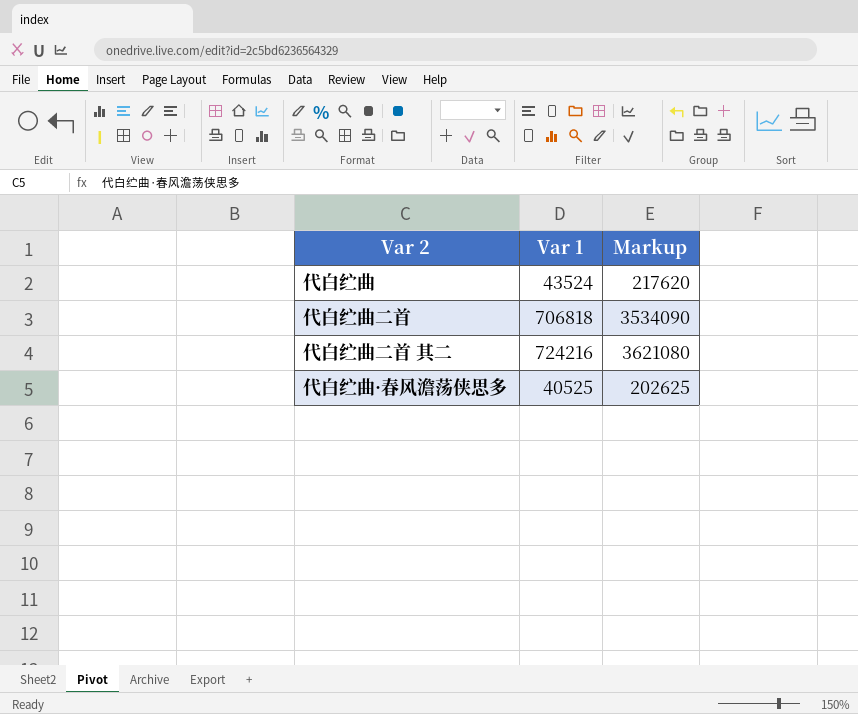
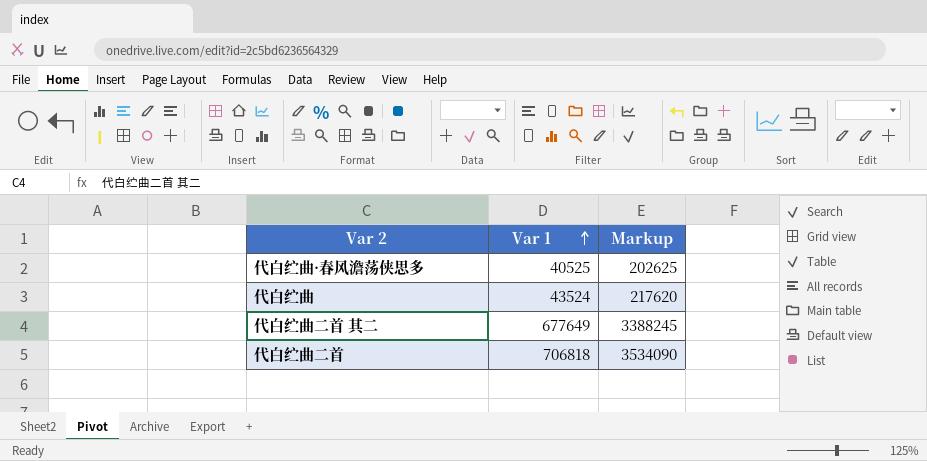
row order: none -> Var 1 ascending
代白纻曲二首 其二 | Var 1: 724216 -> 677649
代白纻曲二首 其二 | Markup: 3621080 -> 3388245

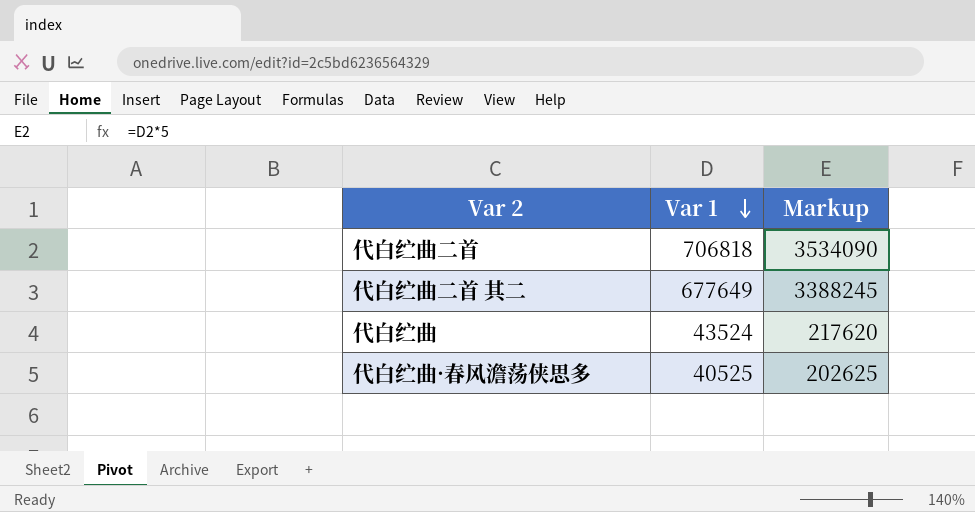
row order: Var 1 ascending -> Var 1 descending

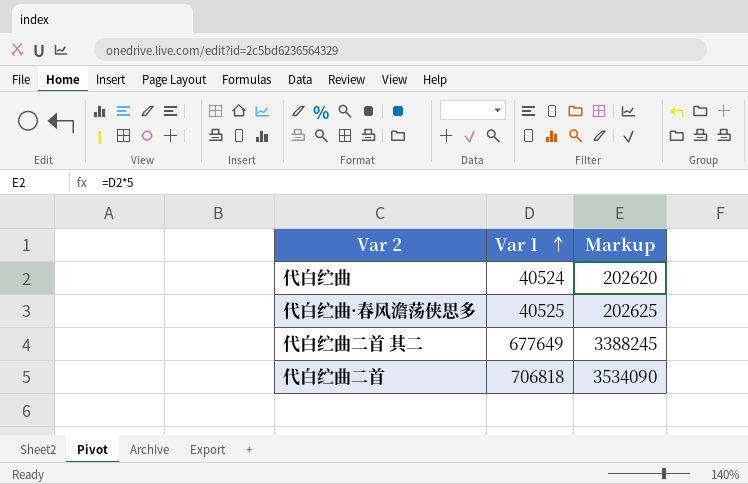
row order: Var 1 descending -> Var 1 ascending
代白纻曲 | Var 1: 43524 -> 40524
代白纻曲 | Markup: 217620 -> 202620

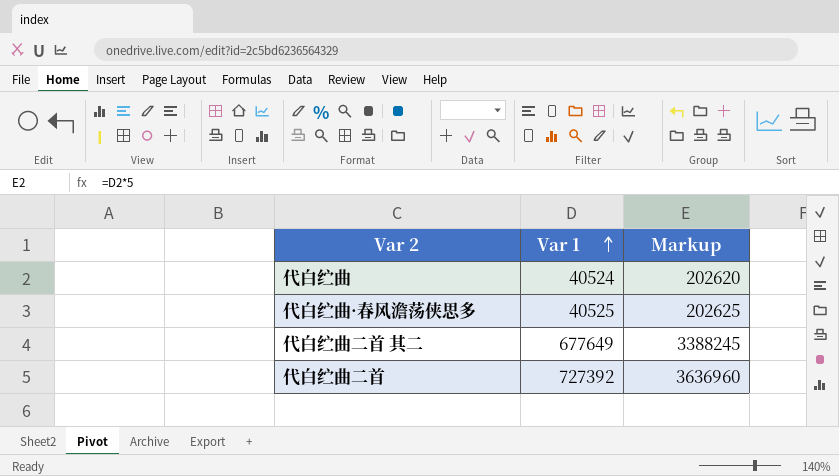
代白纻曲二首 | Var 1: 706818 -> 727392
代白纻曲二首 | Markup: 3534090 -> 3636960

